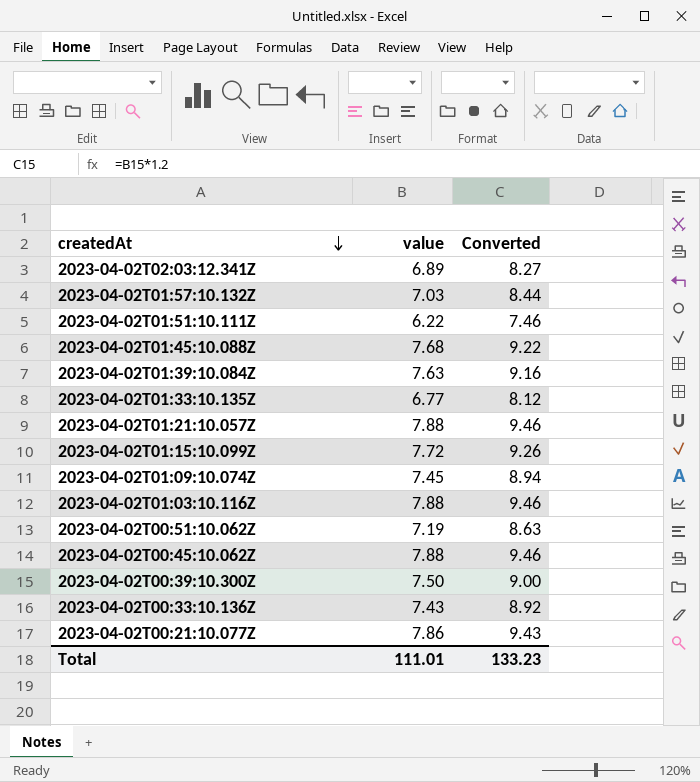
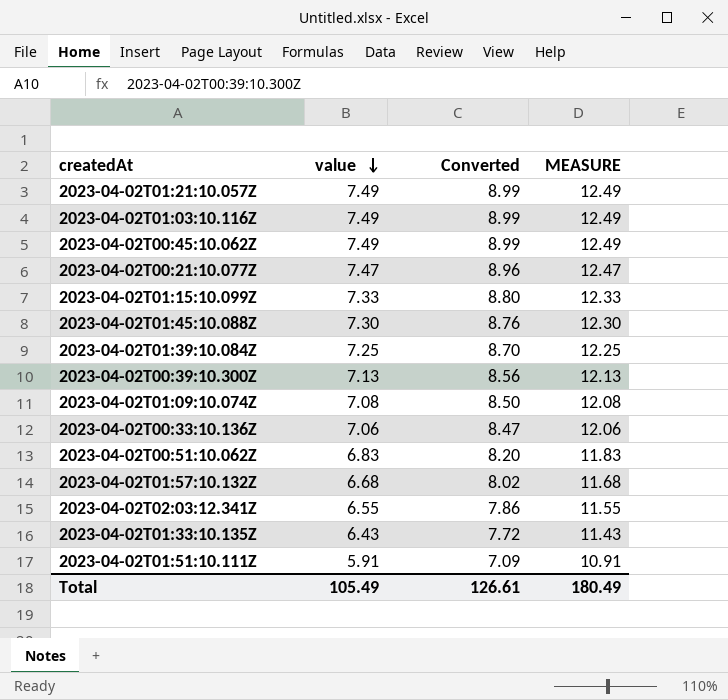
row order: createdAt descending -> value descending
column MEASURE | formula: none -> [value] + 5
2023-04-02T01:21:10.057Z | value: 7.88 -> 7.49
2023-04-02T01:21:10.057Z | Converted: 9.46 -> 8.99
2023-04-02T01:03:10.116Z | value: 7.88 -> 7.49
2023-04-02T01:03:10.116Z | Converted: 9.46 -> 8.99
2023-04-02T00:45:10.062Z | value: 7.88 -> 7.49
2023-04-02T00:45:10.062Z | Converted: 9.46 -> 8.99
2023-04-02T00:21:10.077Z | value: 7.86 -> 7.47
2023-04-02T00:21:10.077Z | Converted: 9.43 -> 8.96
2023-04-02T01:15:10.099Z | value: 7.72 -> 7.33
2023-04-02T01:15:10.099Z | Converted: 9.26 -> 8.80
2023-04-02T01:45:10.088Z | value: 7.68 -> 7.30
2023-04-02T01:45:10.088Z | Converted: 9.22 -> 8.76
2023-04-02T01:39:10.084Z | value: 7.63 -> 7.25
2023-04-02T01:39:10.084Z | Converted: 9.16 -> 8.70
2023-04-02T00:39:10.300Z | value: 7.50 -> 7.13
2023-04-02T00:39:10.300Z | Converted: 9.00 -> 8.56
2023-04-02T01:09:10.074Z | value: 7.45 -> 7.08
2023-04-02T01:09:10.074Z | Converted: 8.94 -> 8.50
2023-04-02T00:33:10.136Z | value: 7.43 -> 7.06
2023-04-02T00:33:10.136Z | Converted: 8.92 -> 8.47
2023-04-02T00:51:10.062Z | value: 7.19 -> 6.83
2023-04-02T00:51:10.062Z | Converted: 8.63 -> 8.20
2023-04-02T01:57:10.132Z | value: 7.03 -> 6.68
2023-04-02T01:57:10.132Z | Converted: 8.44 -> 8.02
2023-04-02T02:03:12.341Z | value: 6.89 -> 6.55
2023-04-02T02:03:12.341Z | Converted: 8.27 -> 7.86
2023-04-02T01:33:10.135Z | value: 6.77 -> 6.43
2023-04-02T01:33:10.135Z | Converted: 8.12 -> 7.72
2023-04-02T01:51:10.111Z | value: 6.22 -> 5.91
2023-04-02T01:51:10.111Z | Converted: 7.46 -> 7.09
Total | value: 111.01 -> 105.49
Total | Converted: 133.23 -> 126.61

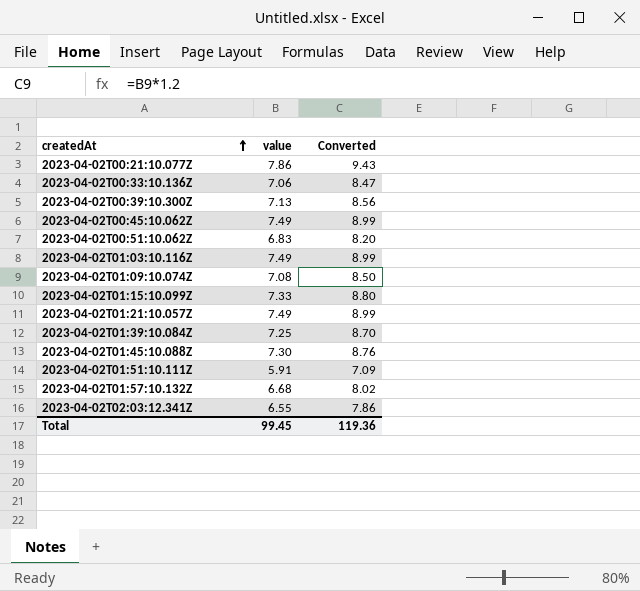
row order: value descending -> createdAt ascending
column MEASURE | formula: [value] + 5 -> none
row 2023-04-02T01:33:10.135Z: 6.43 | 7.72 | 11.43 -> none
2023-04-02T00:21:10.077Z | value: 7.47 -> 7.86
2023-04-02T00:21:10.077Z | Converted: 8.96 -> 9.43
Total | value: 105.49 -> 99.45
Total | Converted: 126.61 -> 119.36

